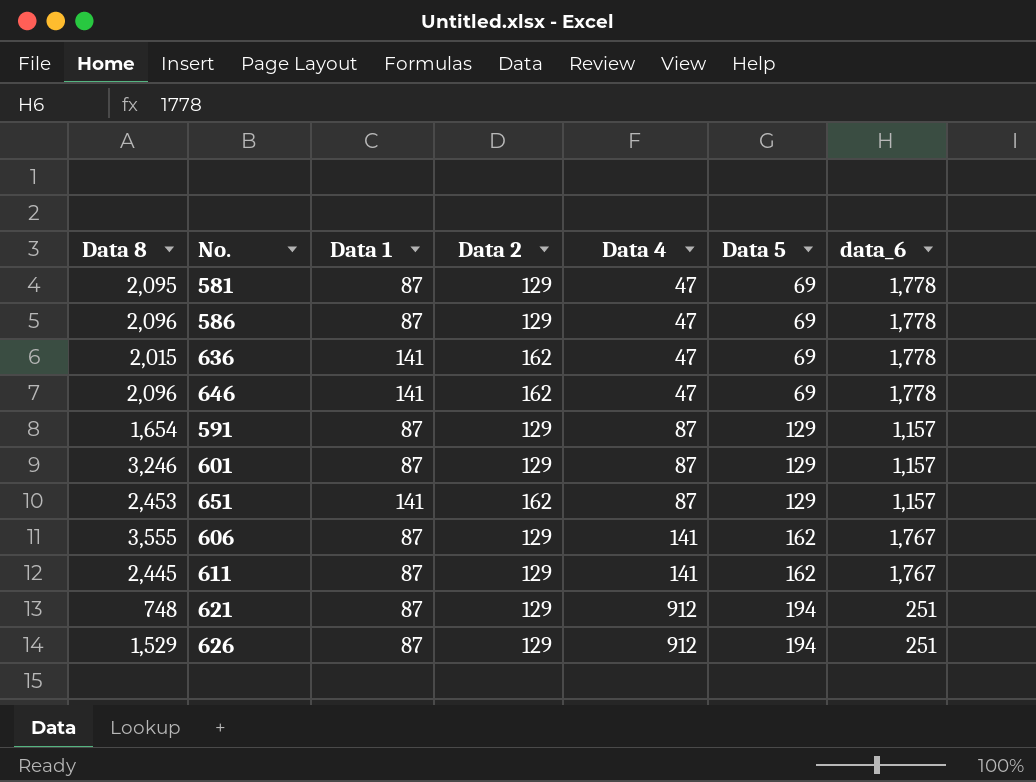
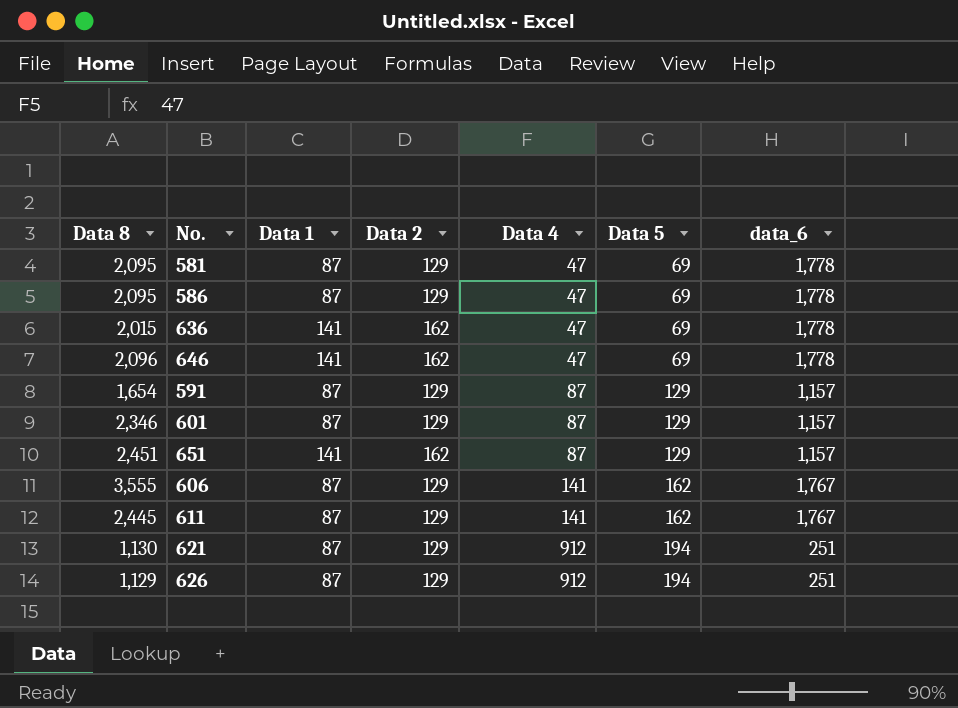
586 | Data 8: 2,096 -> 2,095
601 | Data 8: 3,246 -> 2,346
651 | Data 8: 2,453 -> 2,451
621 | Data 8: 748 -> 1,130
626 | Data 8: 1,529 -> 1,129

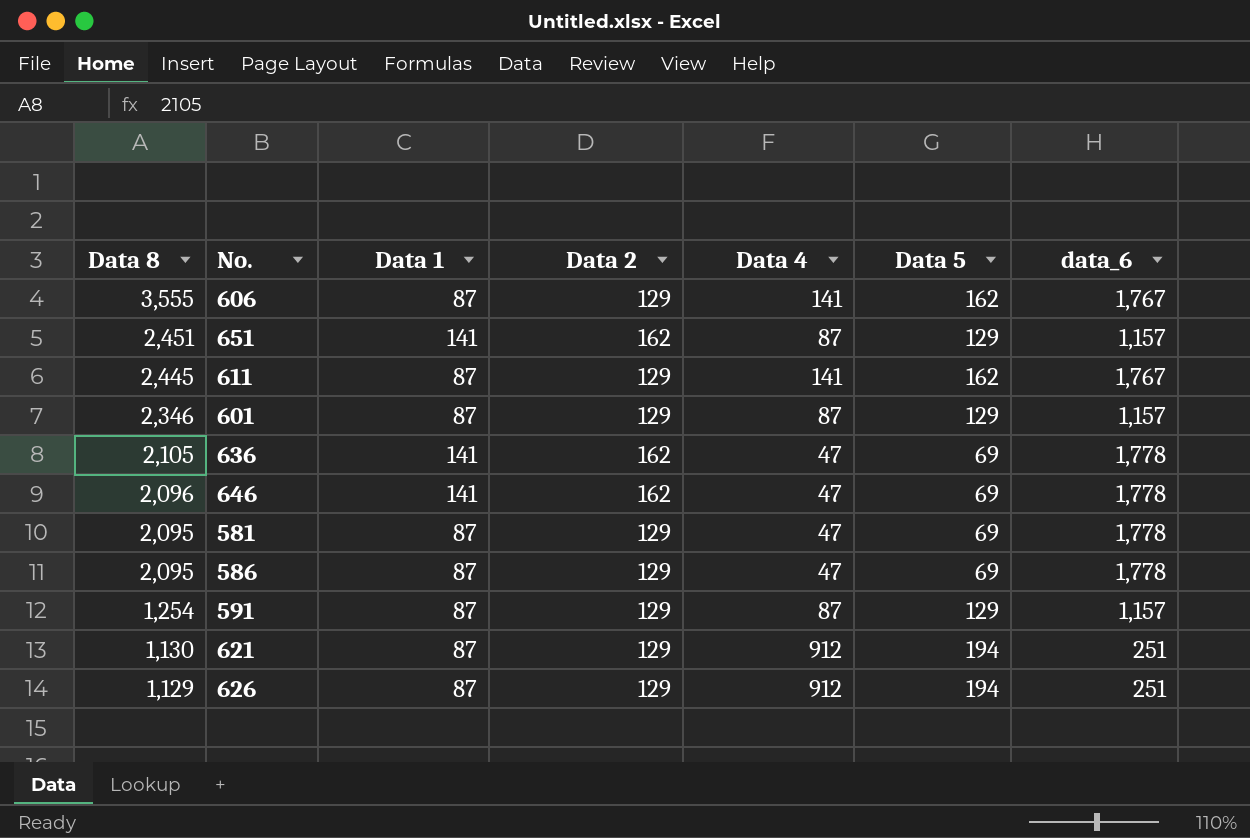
row order: Data 4 ascending -> Data 8 descending
636 | Data 8: 2,015 -> 2,105
591 | Data 8: 1,654 -> 1,254

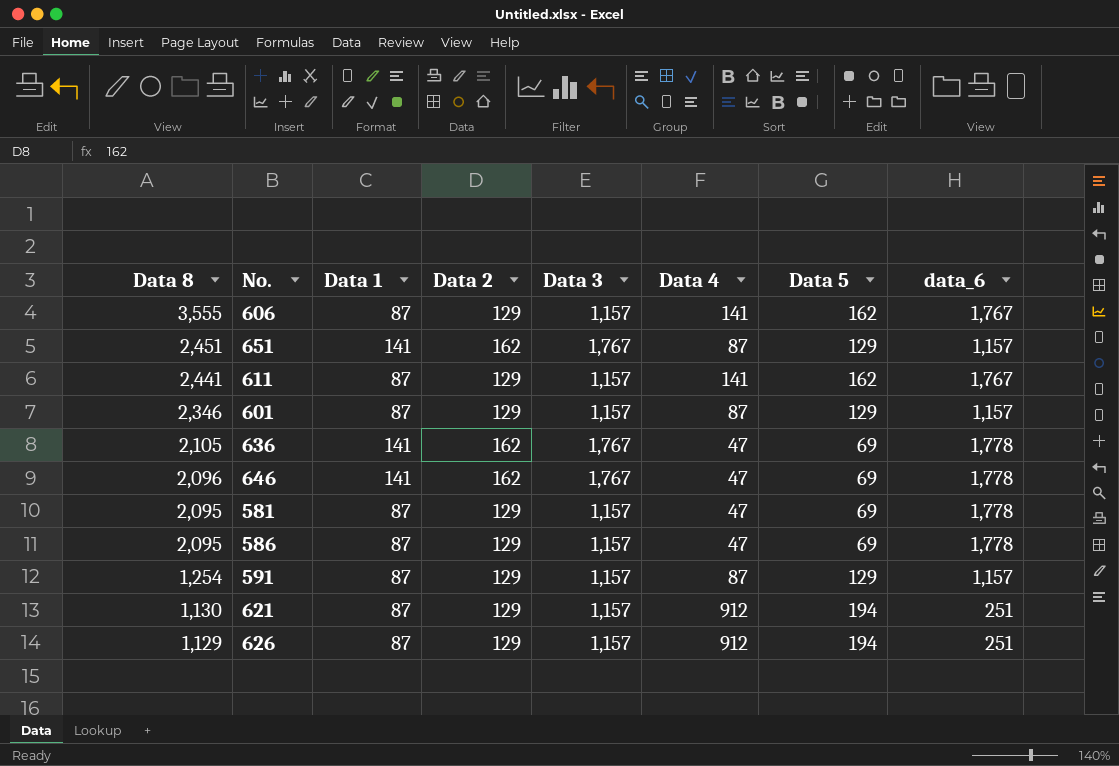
column Data 3 | position: none -> 5
611 | Data 8: 2,445 -> 2,441

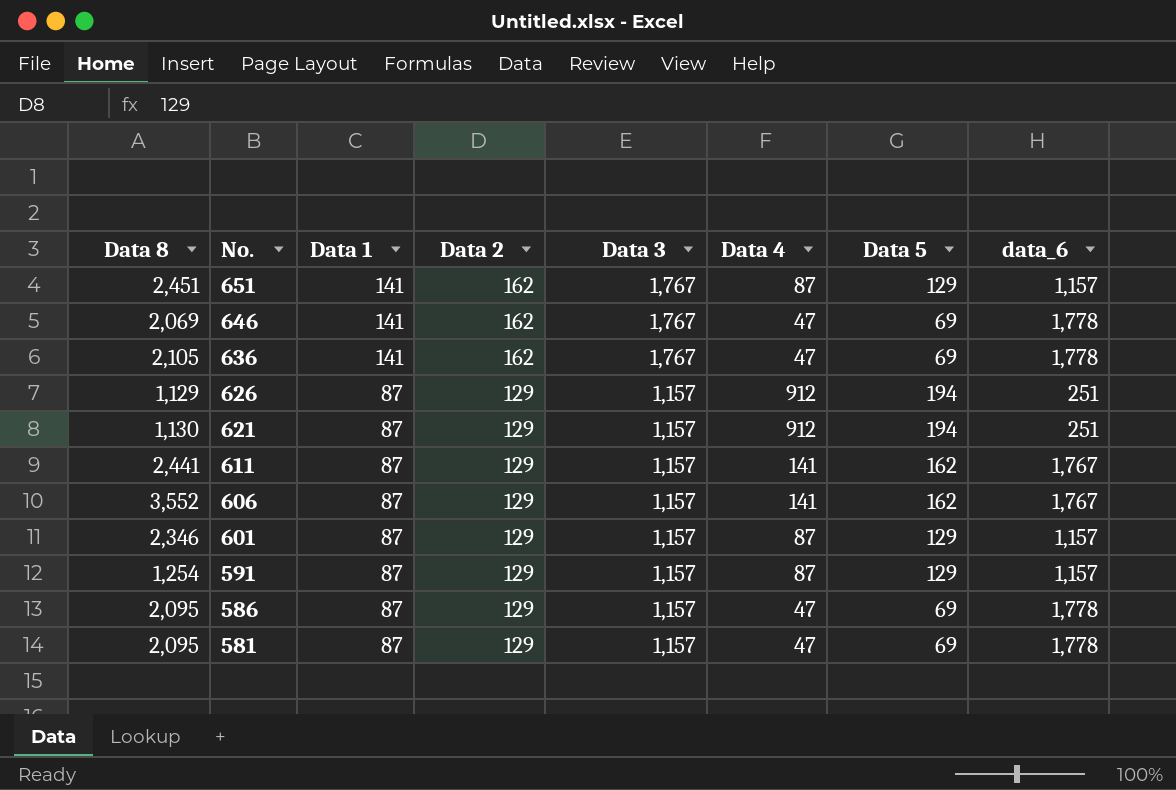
row order: Data 8 descending -> No. descending
646 | Data 8: 2,096 -> 2,069
606 | Data 8: 3,555 -> 3,552

